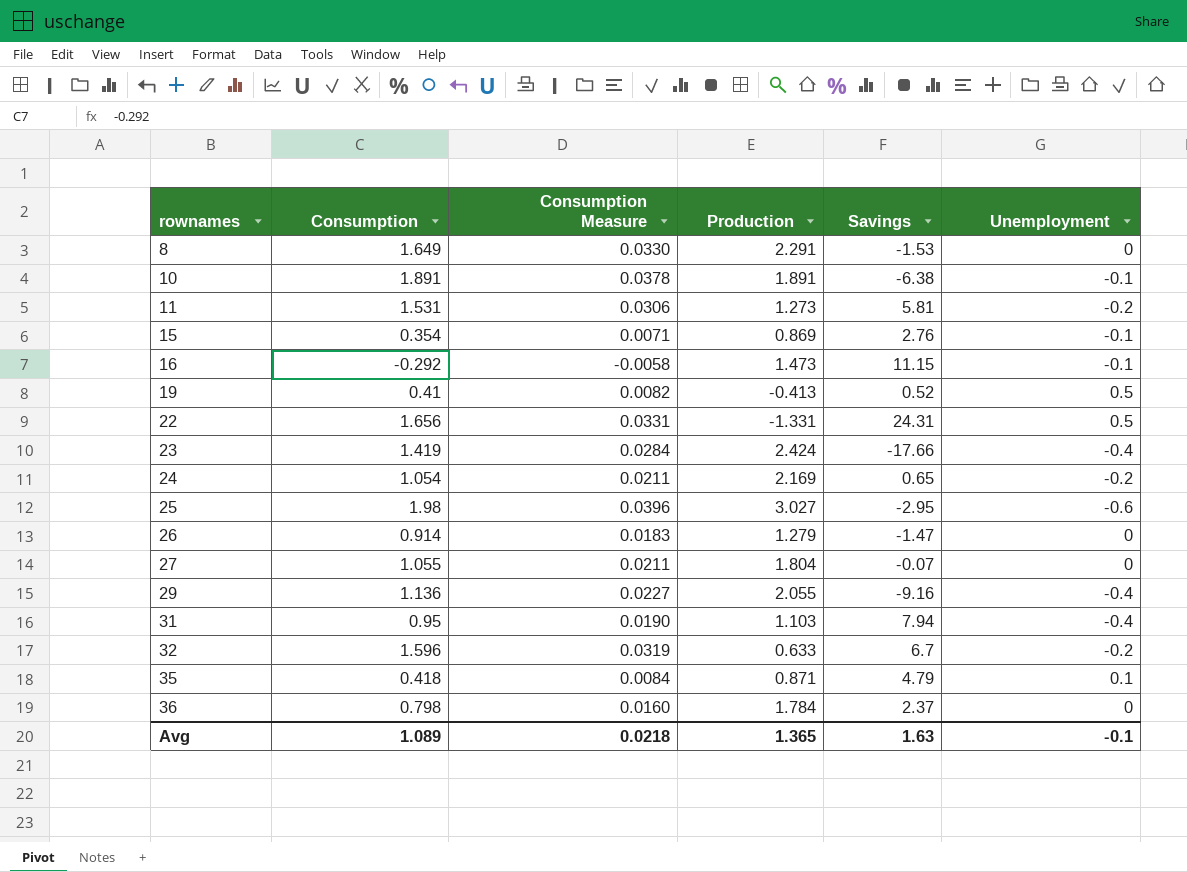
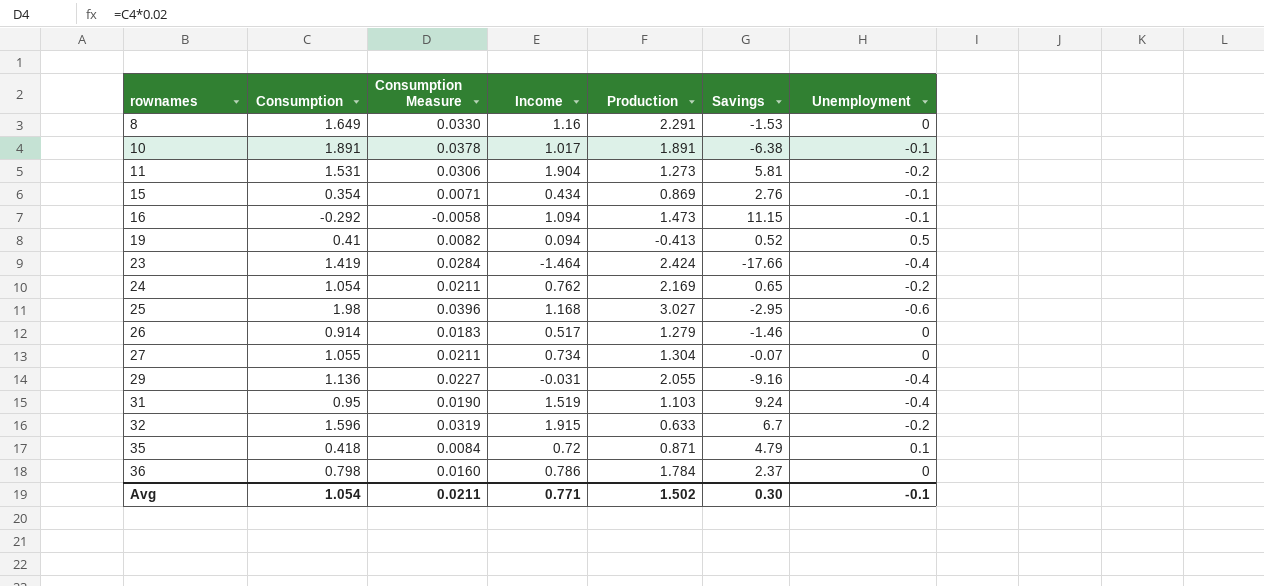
column Income | position: none -> 4
row 22: 1.656 | 0.0331 | -1.331 | 24.31 | 0.5 -> none
26 | Savings: -1.47 -> -1.46
27 | Production: 1.804 -> 1.304
31 | Savings: 7.94 -> 9.24
Avg | Consumption: 1.089 -> 1.054
Avg | Consumption Measure: 0.0218 -> 0.0211
Avg | Production: 1.365 -> 1.502
Avg | Savings: 1.63 -> 0.30

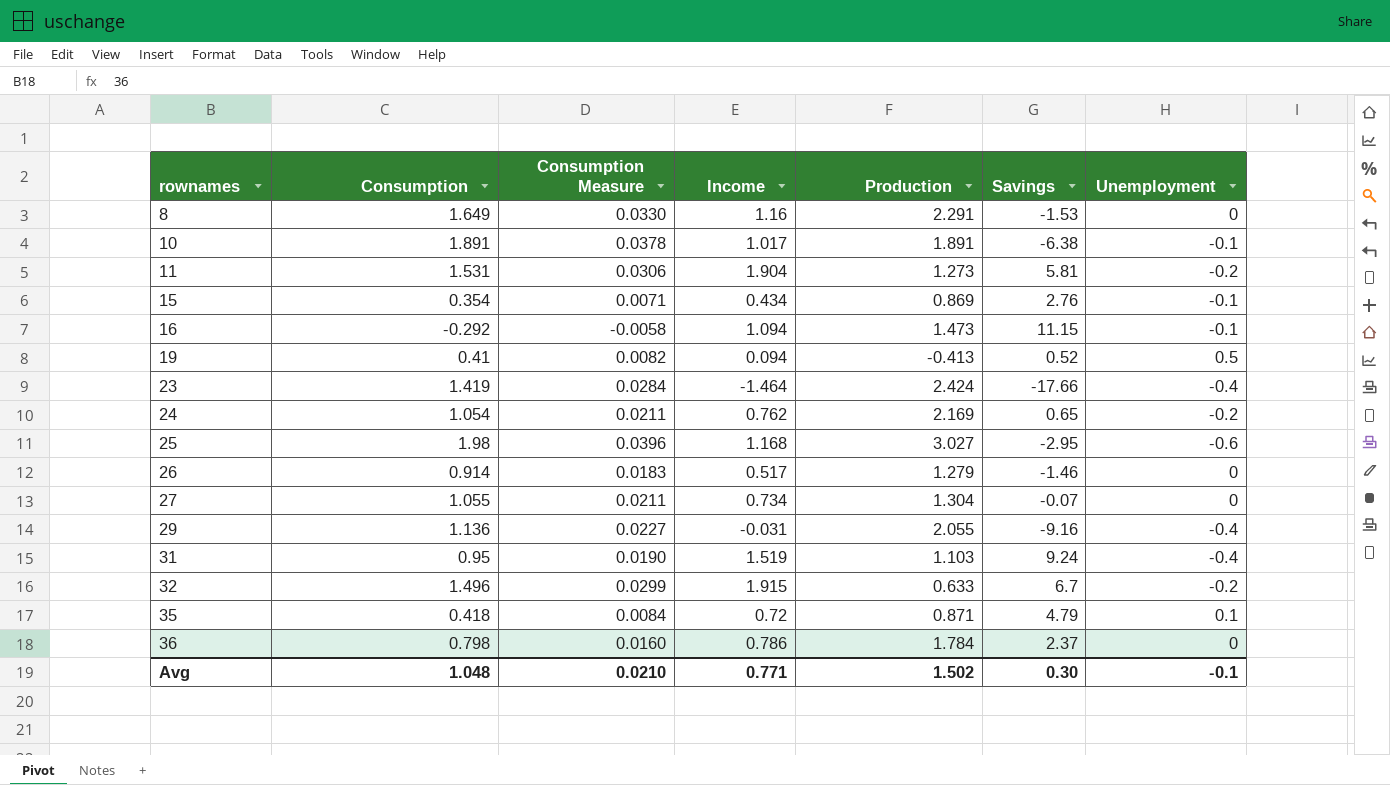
32 | Consumption: 1.596 -> 1.496
32 | Consumption Measure: 0.0319 -> 0.0299
Avg | Consumption: 1.054 -> 1.048
Avg | Consumption Measure: 0.0211 -> 0.0210

